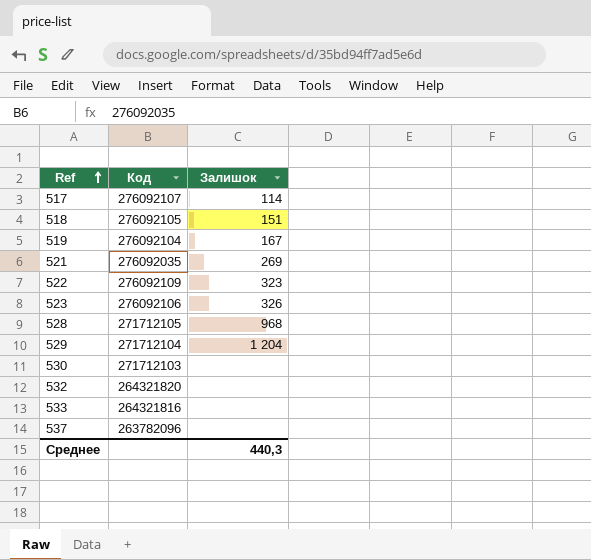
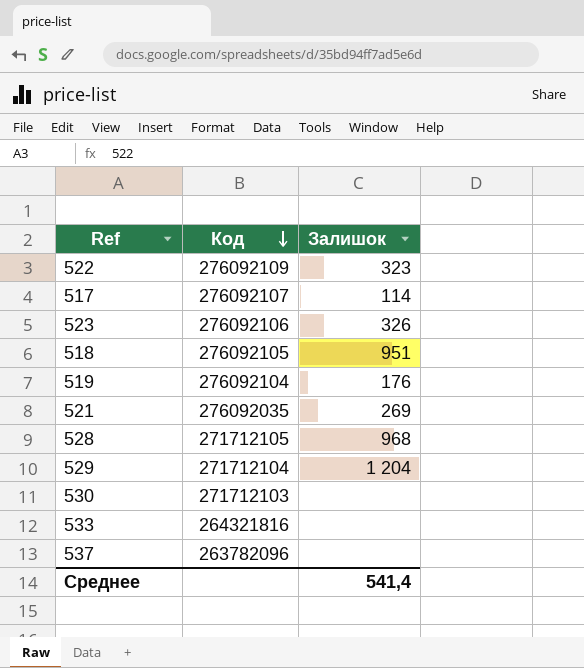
row order: Ref ascending -> Код descending
row 532: 264321820 | none -> none
518 | Залишок: 151 -> 951
519 | Залишок: 167 -> 176
Среднее | Залишок: 440,3 -> 541,4

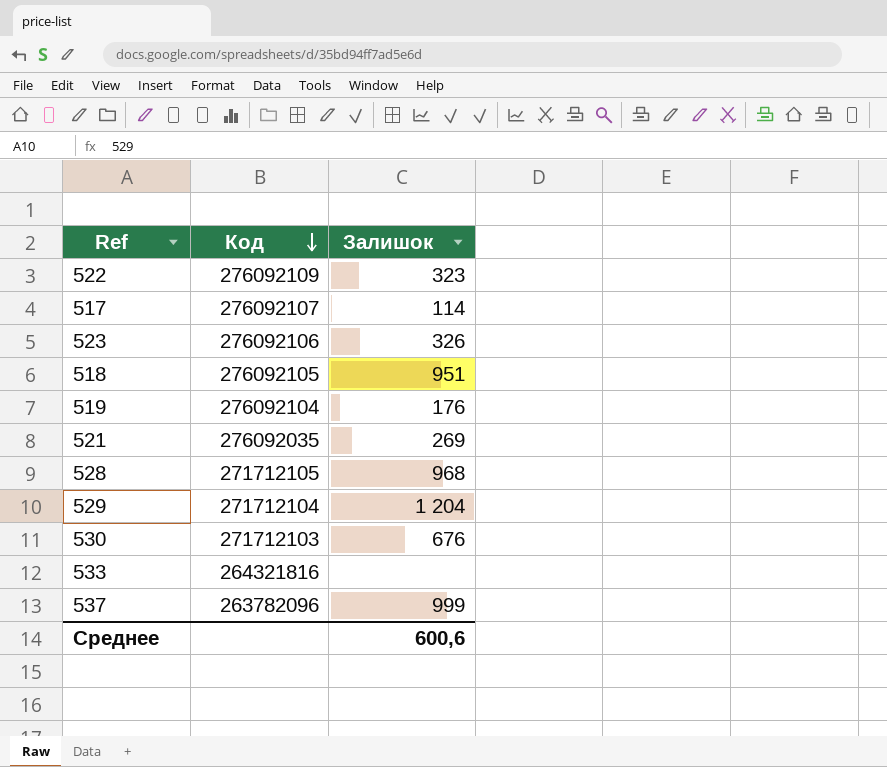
530 | Залишок: none -> 676
537 | Залишок: none -> 999
Среднее | Залишок: 541,4 -> 600,6

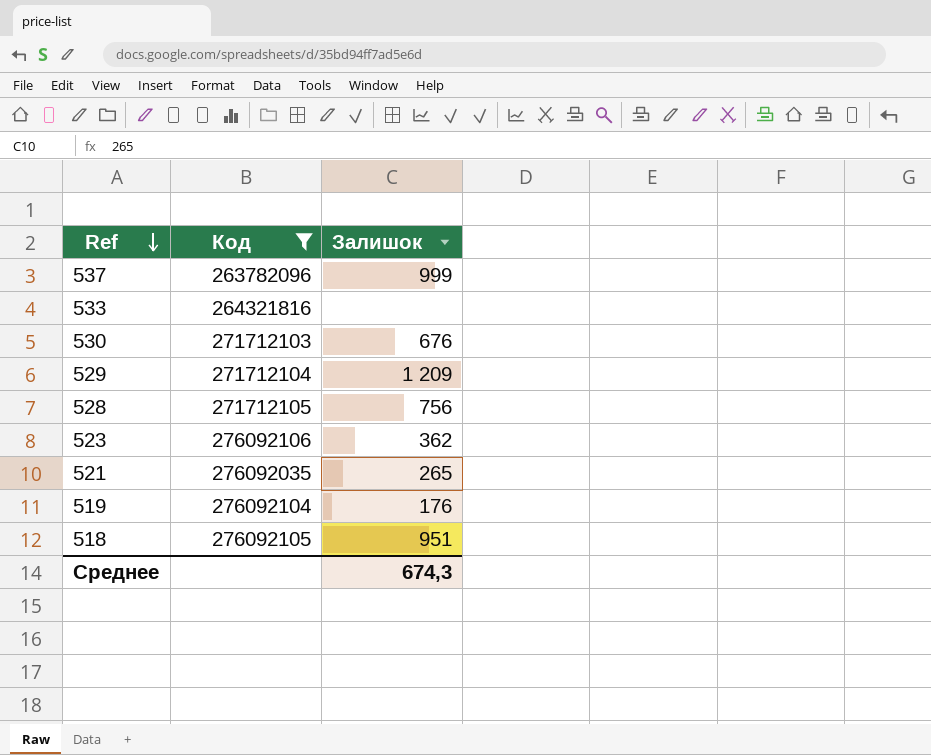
filter: none -> Код <= 276092106
row order: Код descending -> Ref descending
529 | Залишок: 1 204 -> 1 209
528 | Залишок: 968 -> 756
523 | Залишок: 326 -> 362
521 | Залишок: 269 -> 265
Среднее | Залишок: 600,6 -> 674,3

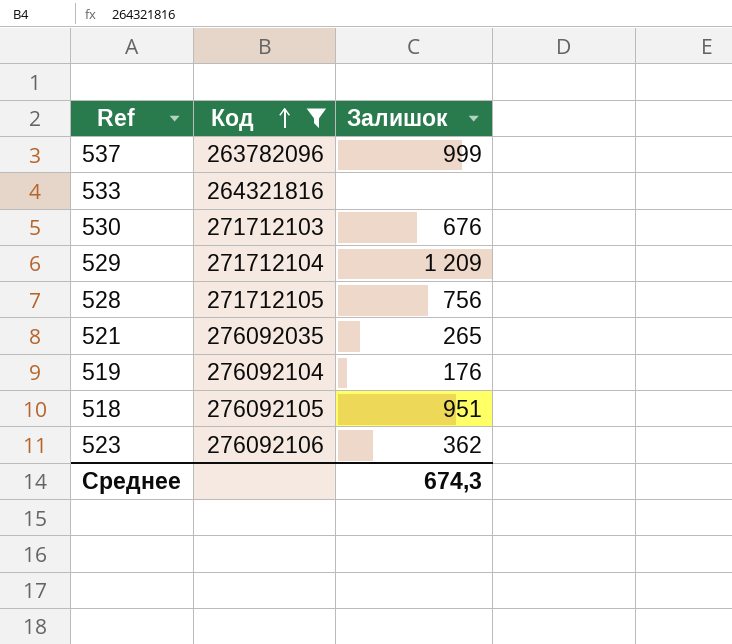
row order: Ref descending -> Код ascending

